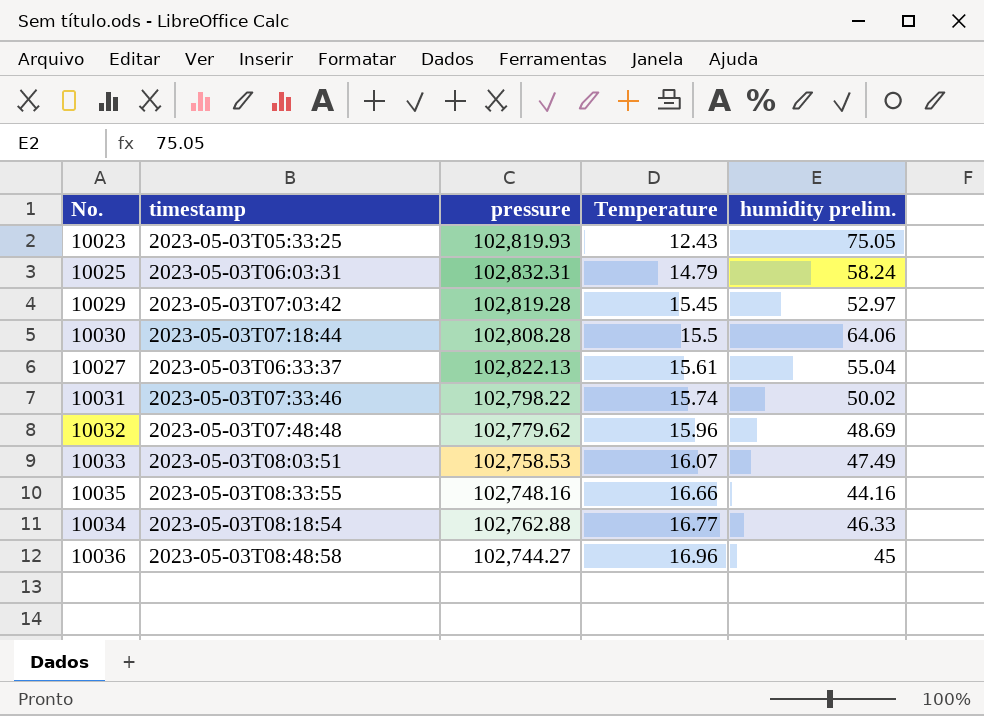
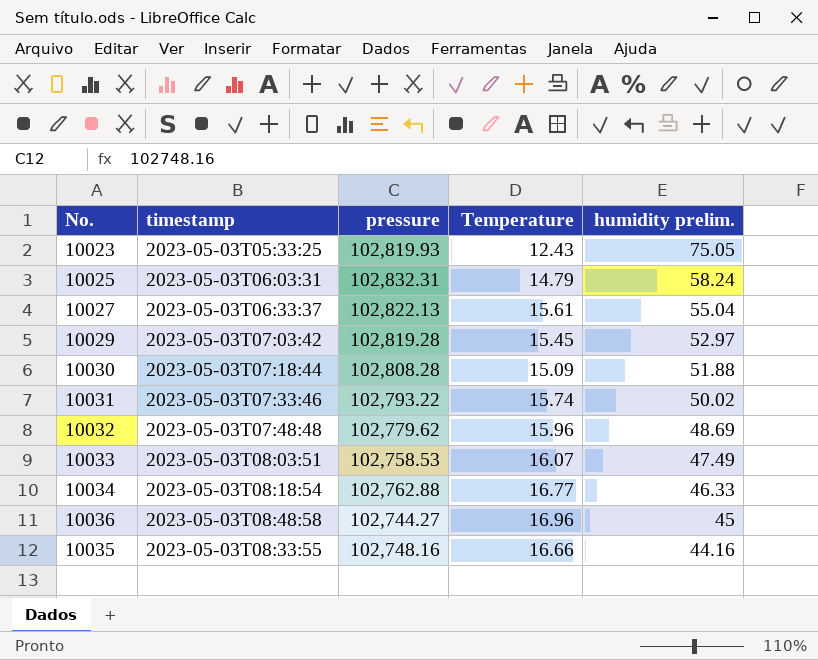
row order: Temperature ascending -> humidity prelim. descending
10030 | Temperature: 15.5 -> 15.09
10030 | humidity prelim.: 64.06 -> 51.88
10031 | pressure: 102,798.22 -> 102,793.22

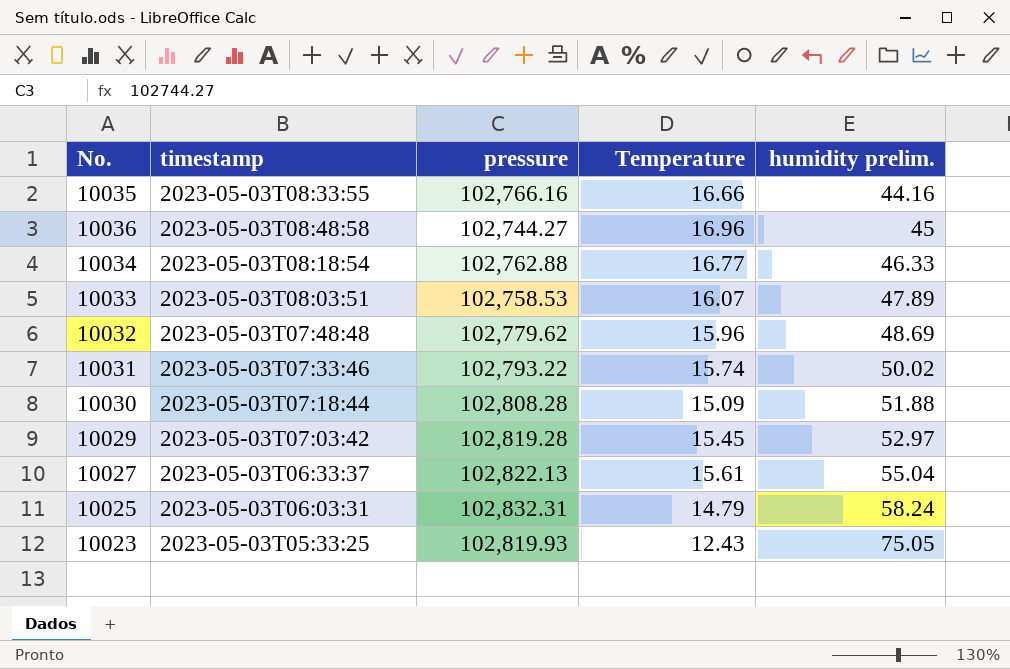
row order: humidity prelim. descending -> humidity prelim. ascending
10035 | pressure: 102,748.16 -> 102,766.16
10033 | humidity prelim.: 47.49 -> 47.89

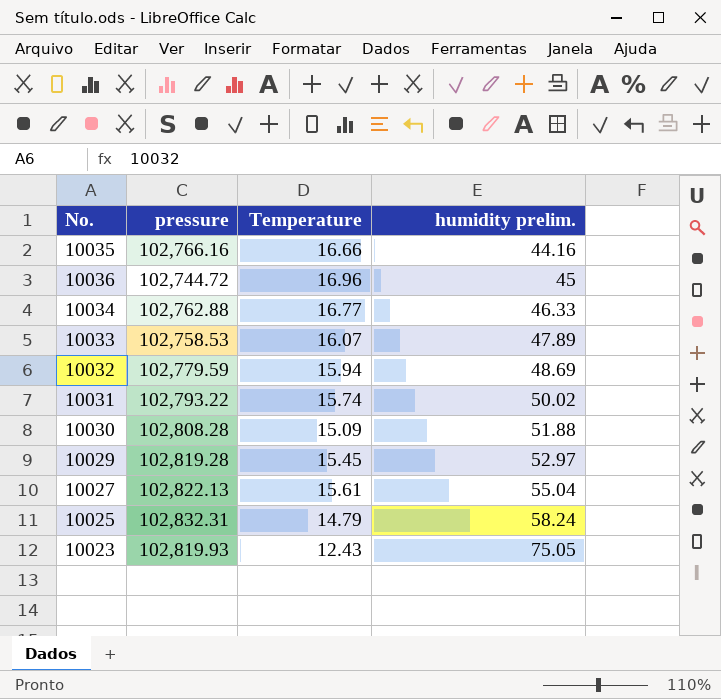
column timestamp | position: 2 -> none
10036 | pressure: 102,744.27 -> 102,744.72
10032 | pressure: 102,779.62 -> 102,779.59
10032 | Temperature: 15.96 -> 15.94

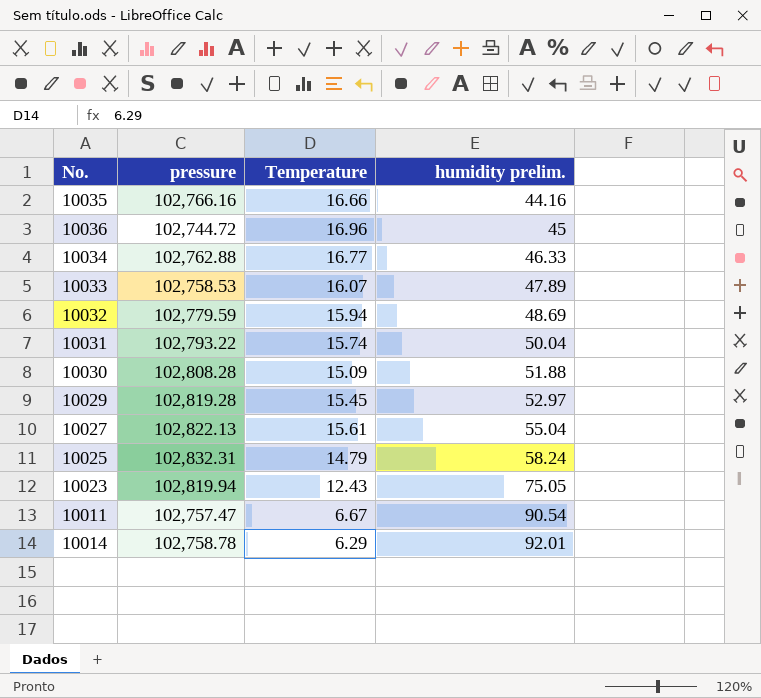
10031 | humidity prelim.: 50.02 -> 50.04
10023 | pressure: 102,819.93 -> 102,819.94
row 10011: none -> 102,757.47 | 6.67 | 90.54
row 10014: none -> 102,758.78 | 6.29 | 92.01

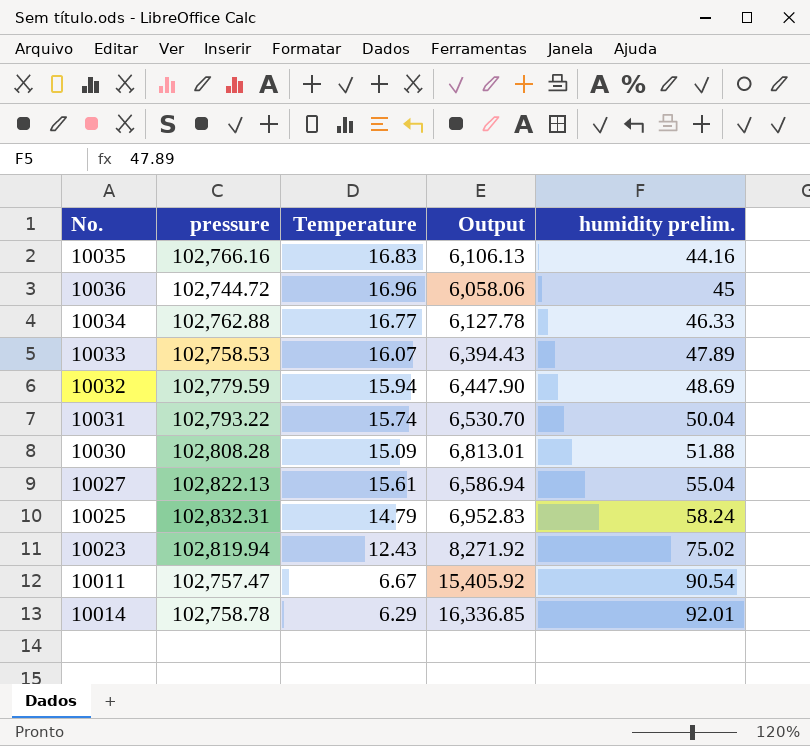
column Output | formula: none -> [pressure] / [Temperature]
row 10029: 102,819.28 | 15.45 | 52.97 -> none
10035 | Temperature: 16.66 -> 16.83
10023 | humidity prelim.: 75.05 -> 75.02

